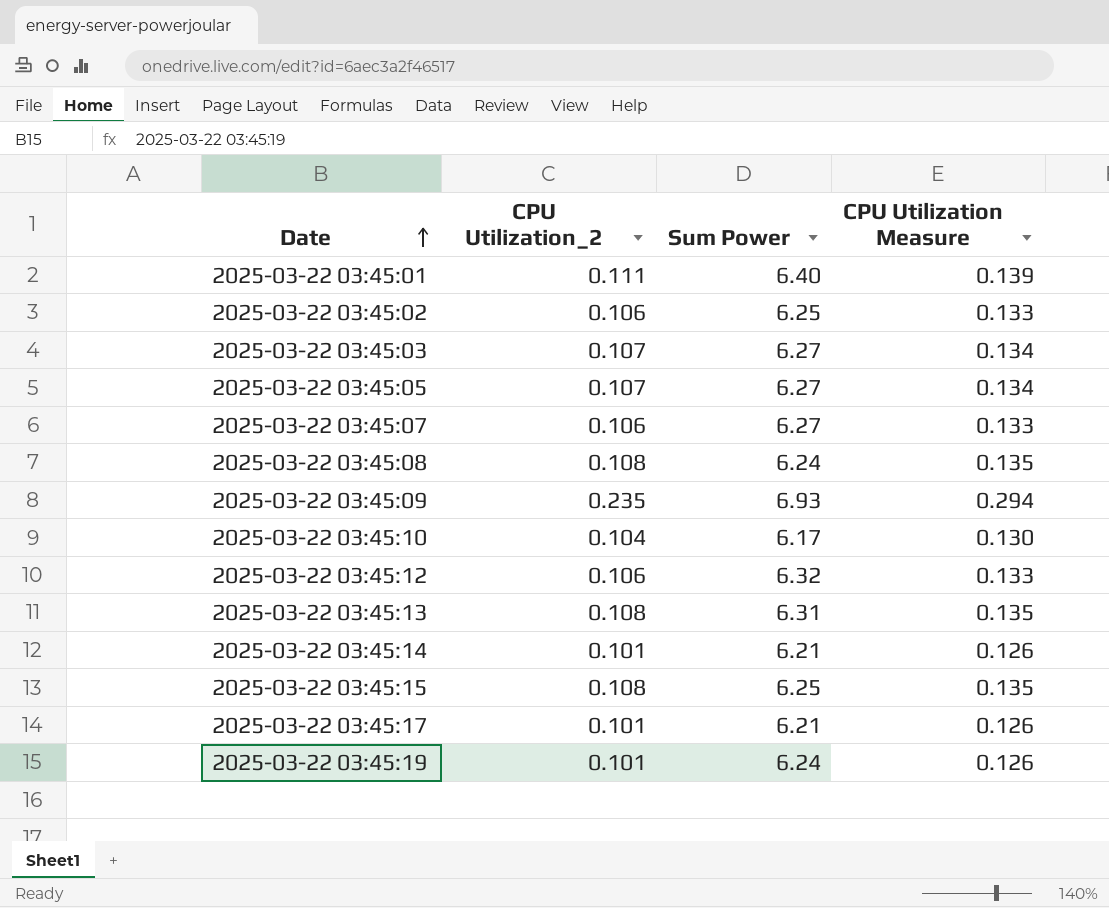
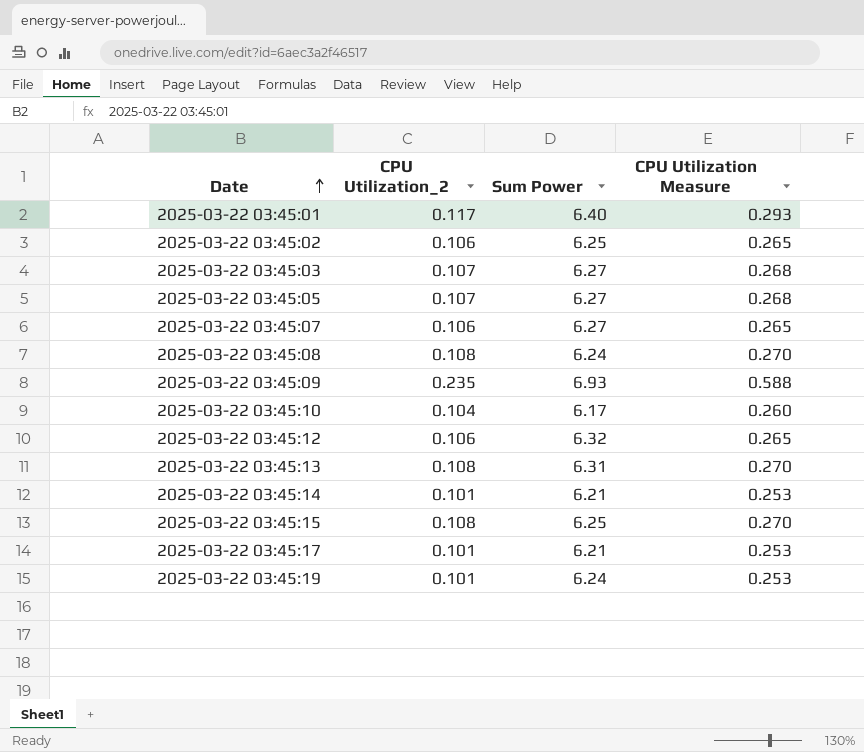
column CPU Utilization Measure | formula: [CPU Utilization_2] * 1.25 -> [CPU Utilization_2] * 2.5
2025-03-22 03:45:01 | CPU Utilization_2: 0.111 -> 0.117

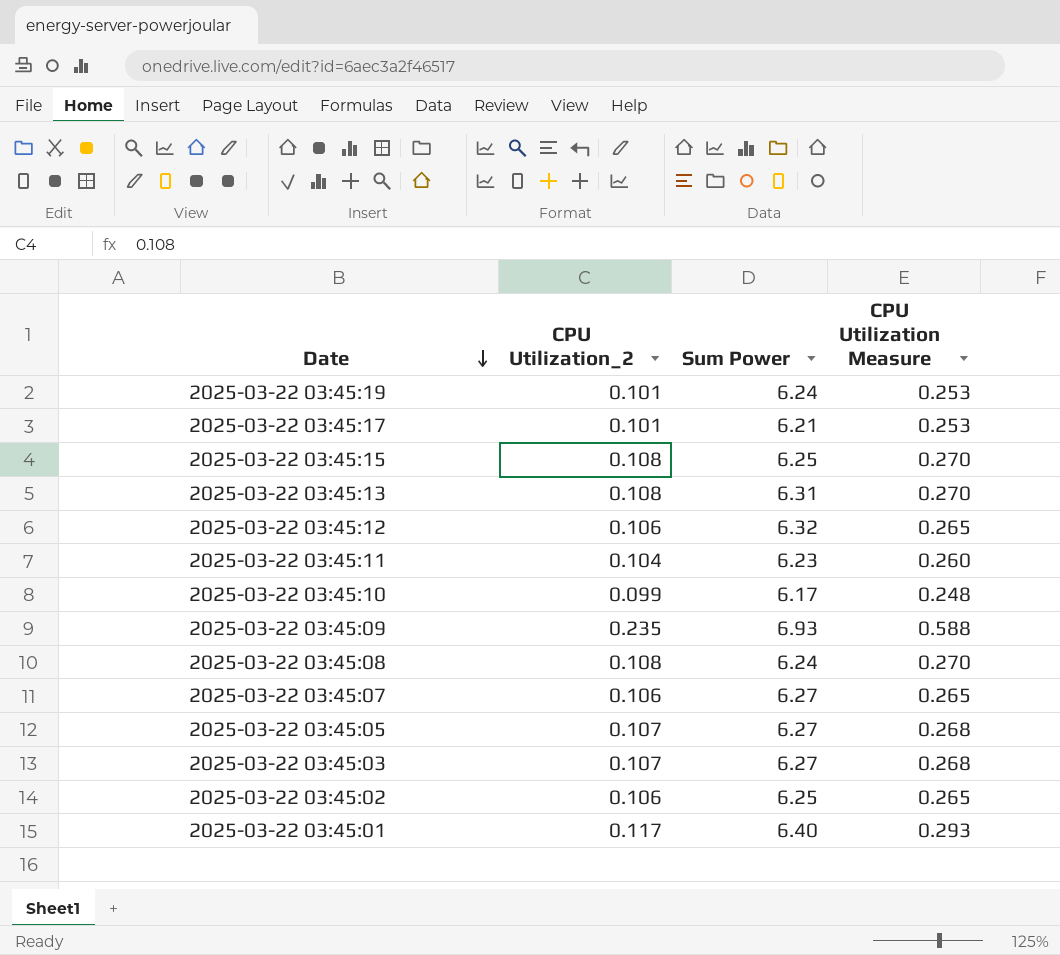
row order: Date ascending -> Date descending
row 2025-03-22 03:45:14: 0.101 | 6.21 | 0.253 -> none
row 2025-03-22 03:45:11: none -> 0.104 | 6.23 | 0.260
2025-03-22 03:45:10 | CPU Utilization_2: 0.104 -> 0.099
2025-03-22 03:45:10 | CPU Utilization Measure: 0.260 -> 0.248

